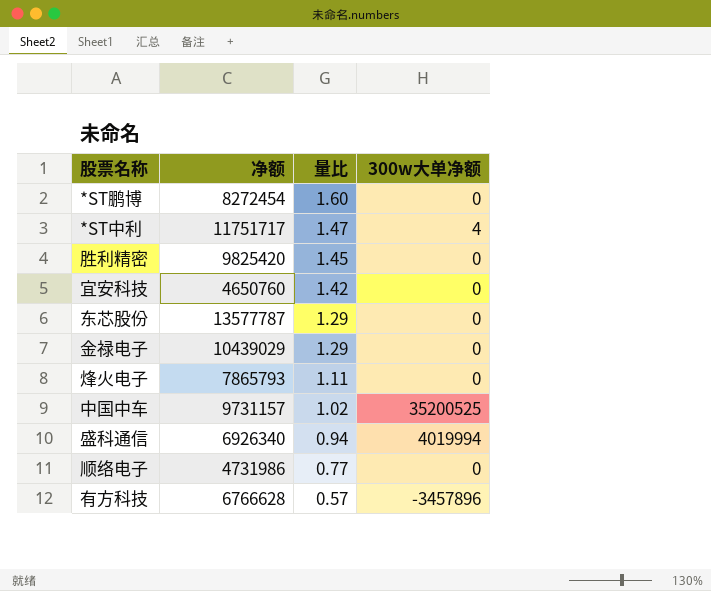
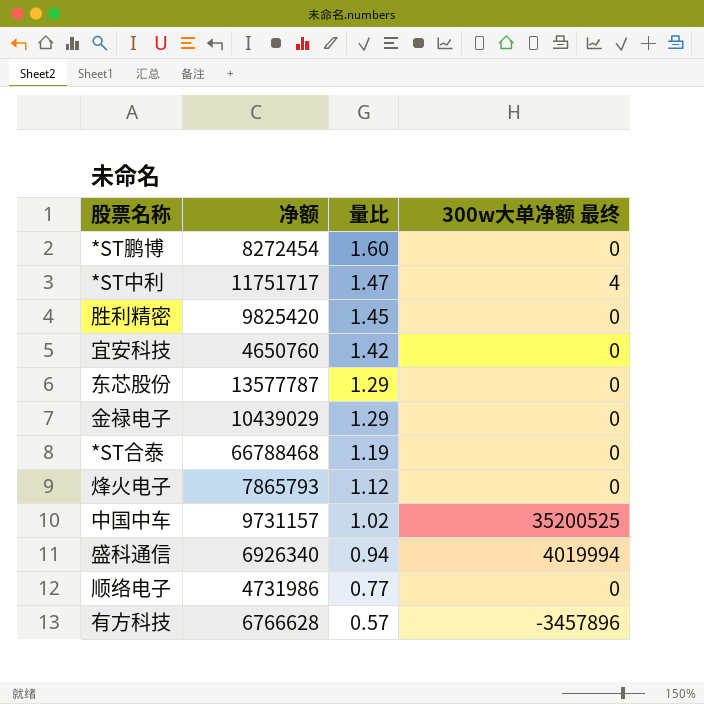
column name: 300w大单净额 -> 300w大单净额 最终
row *ST合泰: none -> 66788468 | 1.19 | 0
烽火电子 | 量比: 1.11 -> 1.12

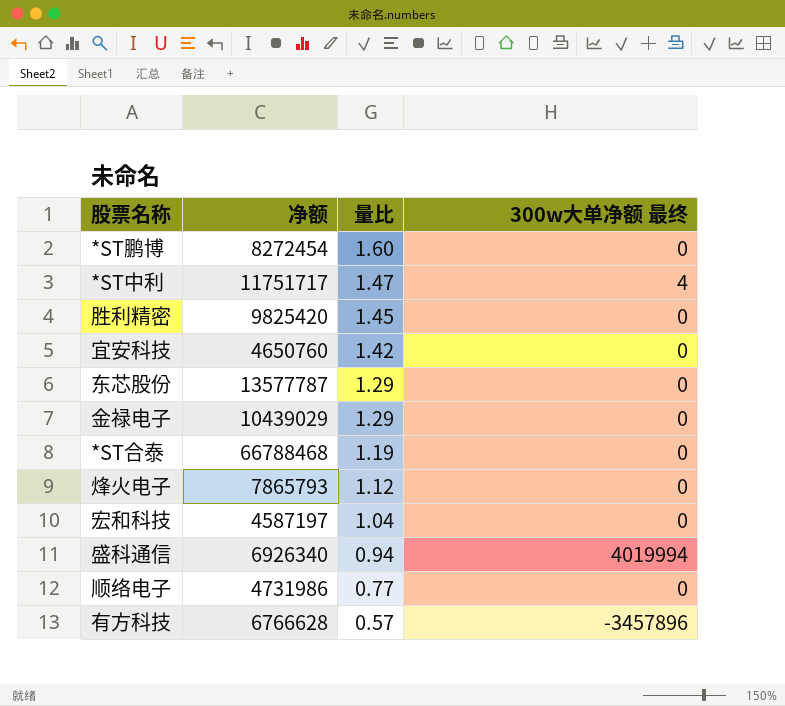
row 中国中车: 9731157 | 1.02 | 35200525 -> none
row 宏和科技: none -> 4587197 | 1.04 | 0

